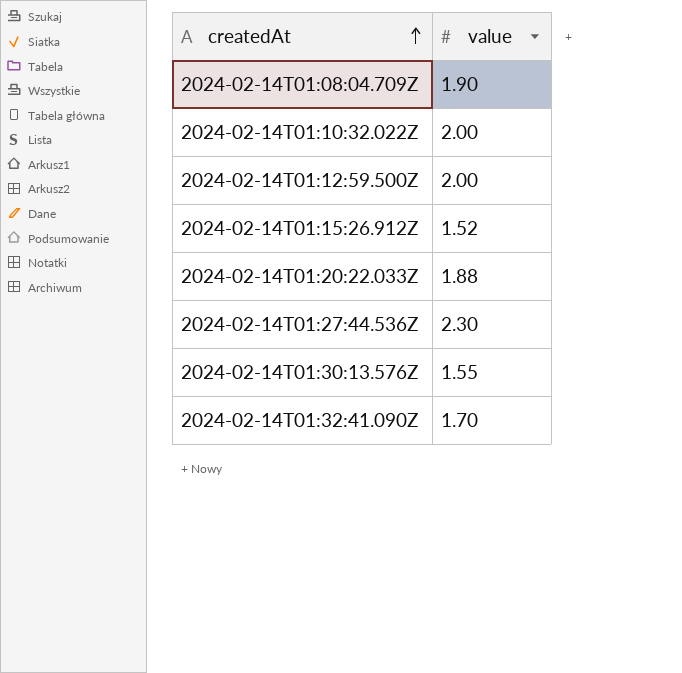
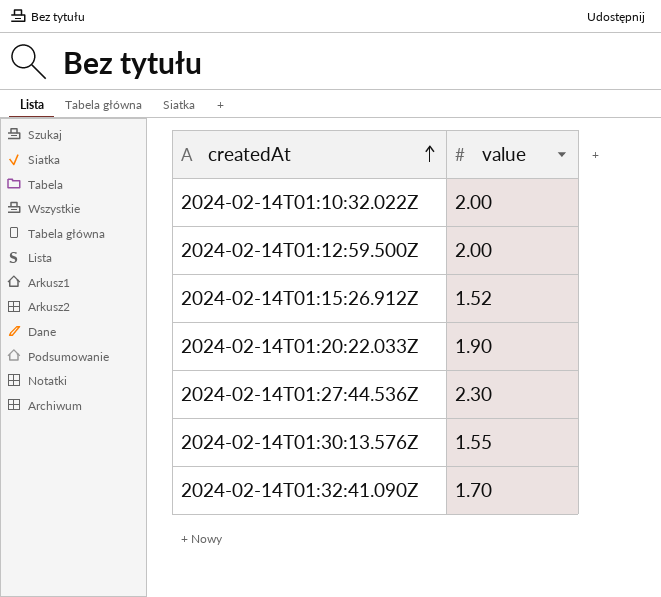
row 2024-02-14T01:08:04.709Z: 1.90 -> none
2024-02-14T01:20:22.033Z | value: 1.88 -> 1.90

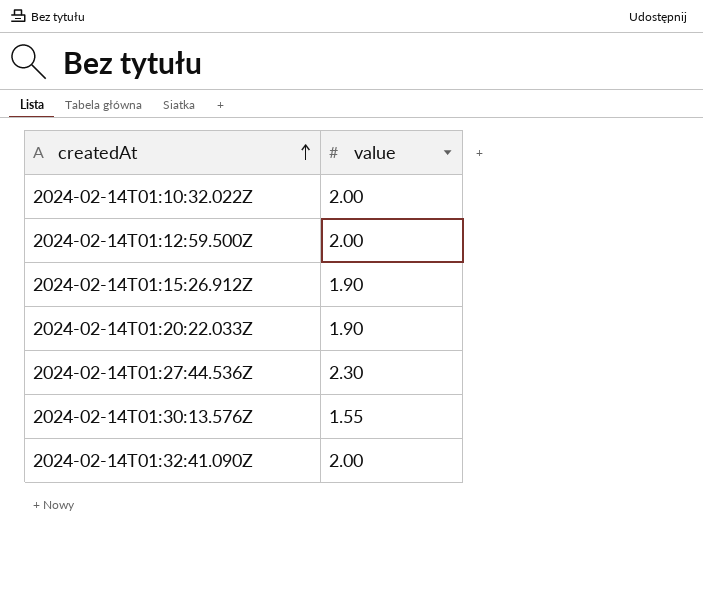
2024-02-14T01:15:26.912Z | value: 1.52 -> 1.90
2024-02-14T01:32:41.090Z | value: 1.70 -> 2.00

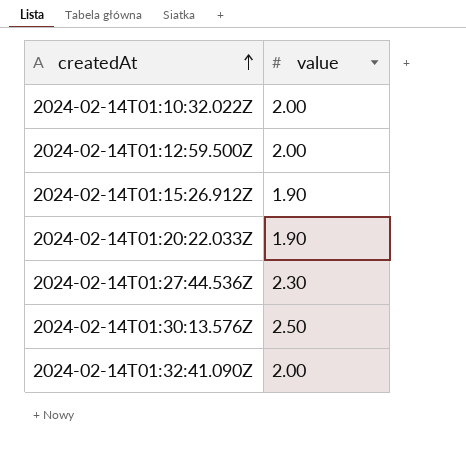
2024-02-14T01:30:13.576Z | value: 1.55 -> 2.50

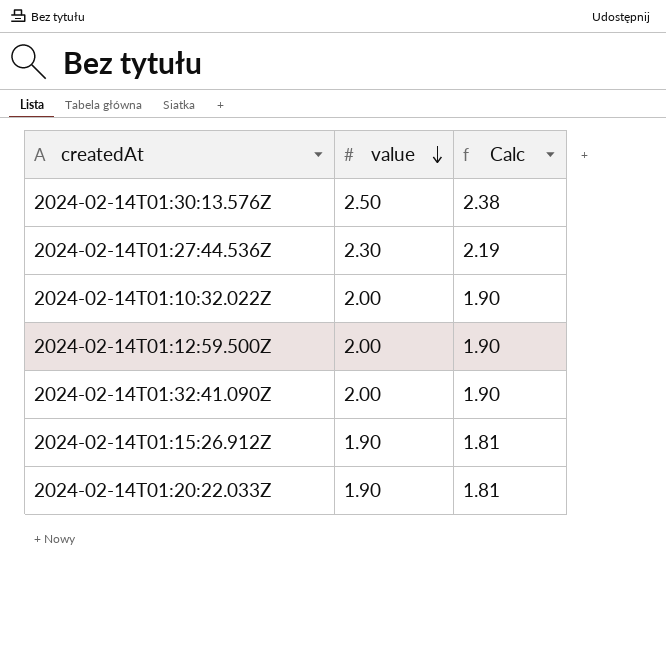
row order: createdAt ascending -> value descending
column Calc | formula: none -> [value] * 0.95

